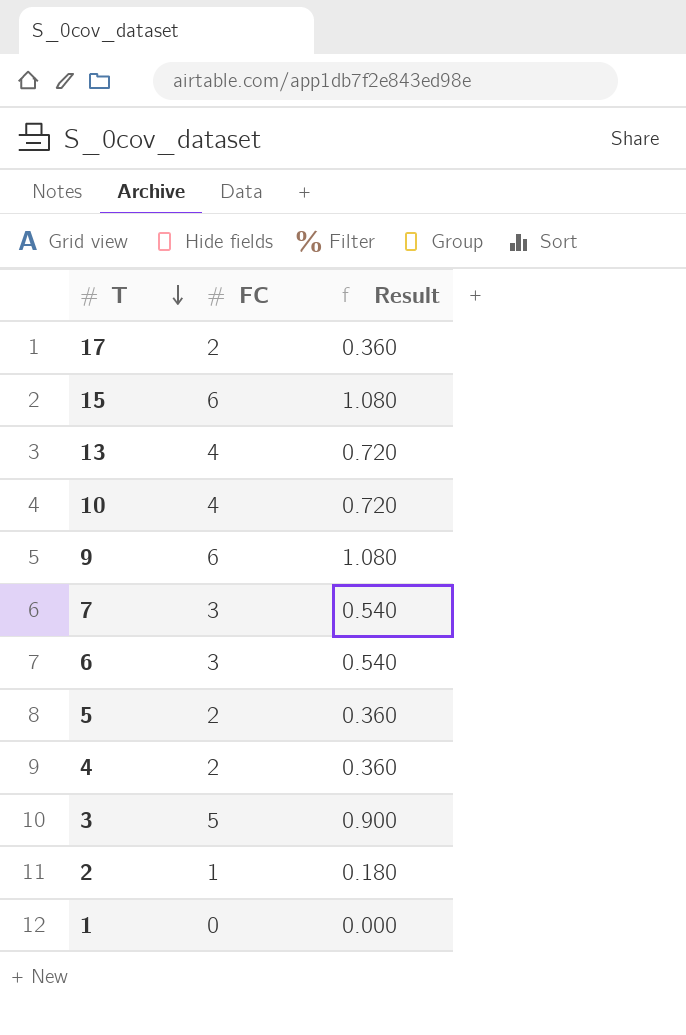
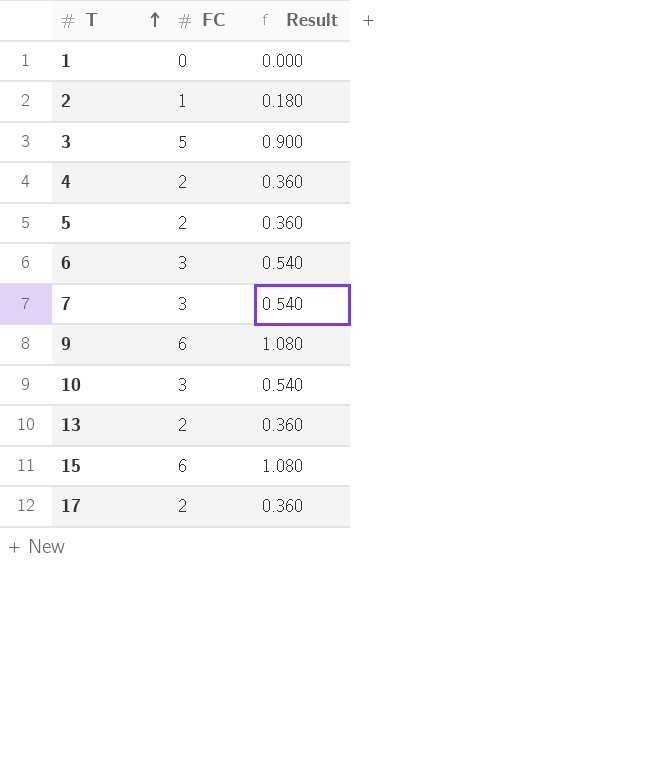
row order: T descending -> T ascending
10 | FC: 4 -> 3
10 | Result: 0.720 -> 0.540
13 | FC: 4 -> 2
13 | Result: 0.720 -> 0.360

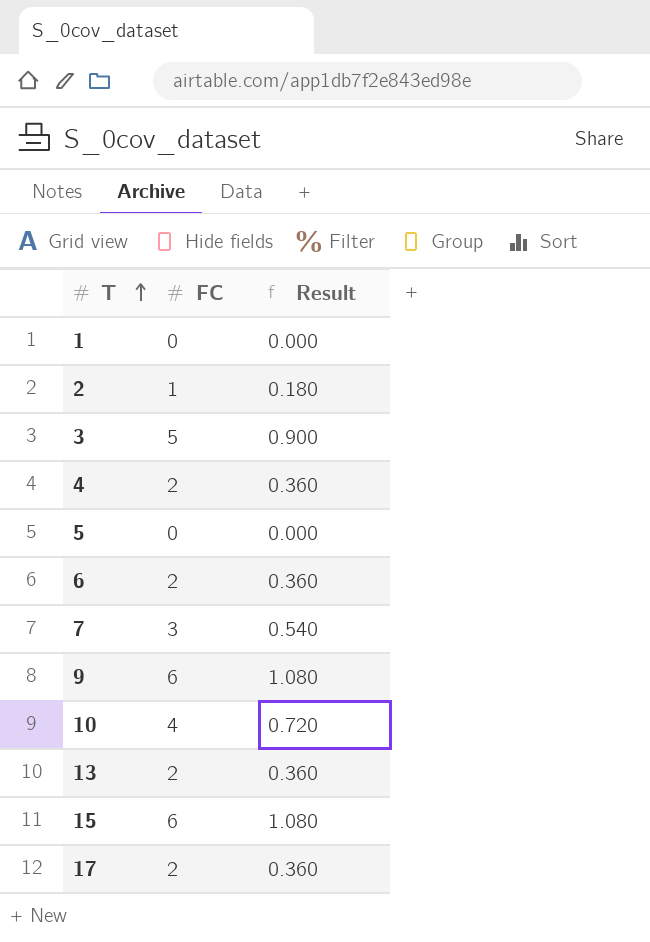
5 | FC: 2 -> 0
5 | Result: 0.360 -> 0.000
6 | FC: 3 -> 2
6 | Result: 0.540 -> 0.360
10 | FC: 3 -> 4
10 | Result: 0.540 -> 0.720

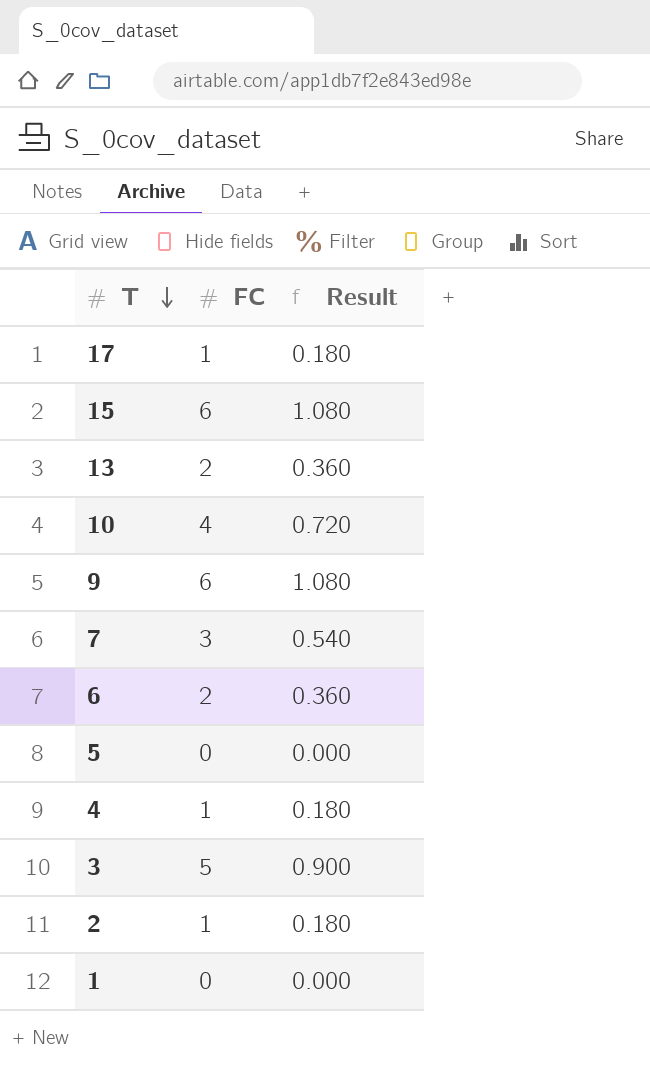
row order: T ascending -> T descending
17 | FC: 2 -> 1
17 | Result: 0.360 -> 0.180
4 | FC: 2 -> 1
4 | Result: 0.360 -> 0.180

